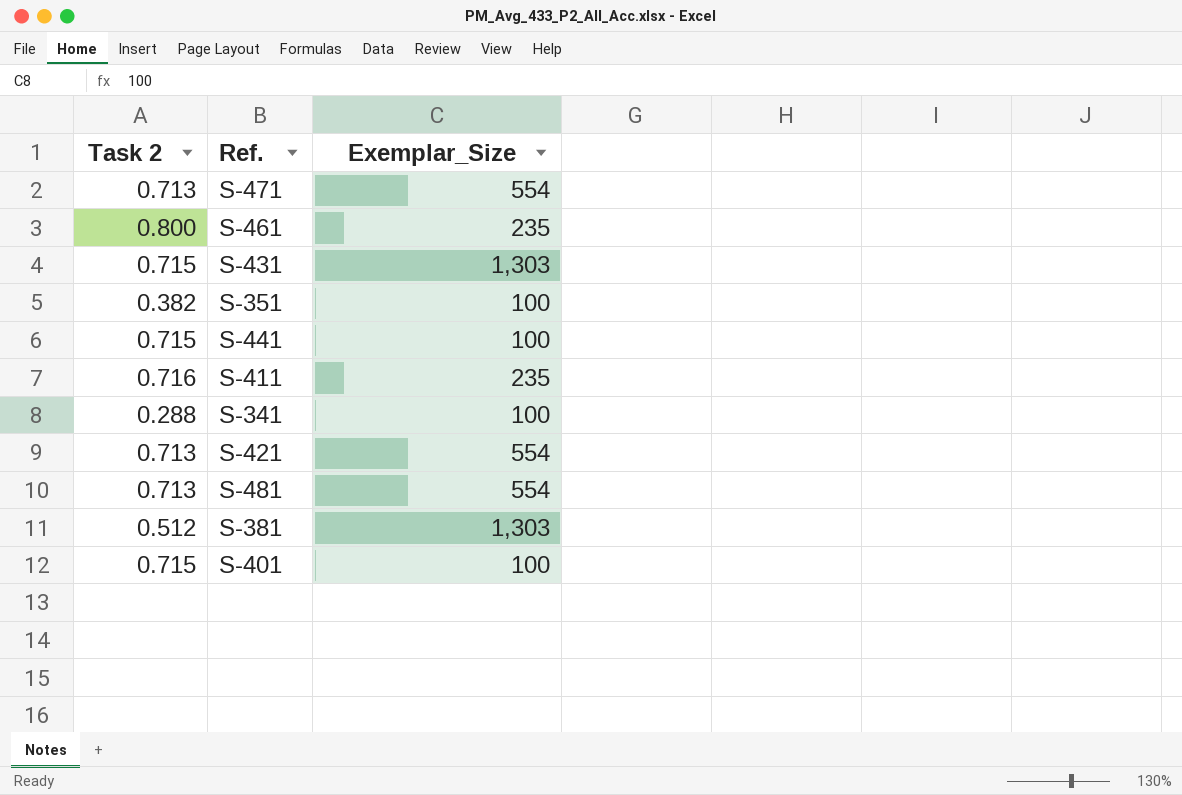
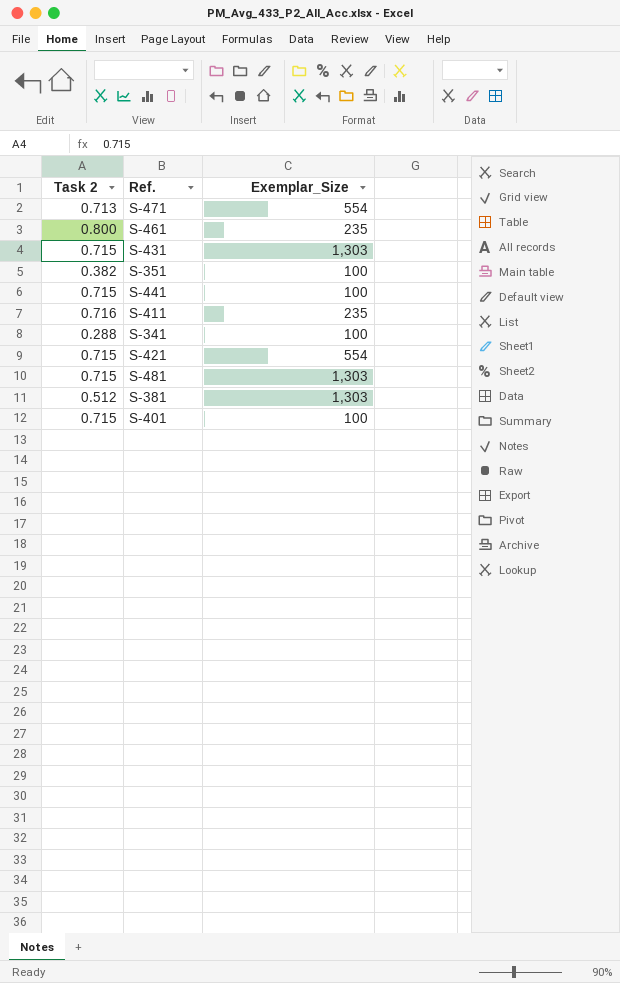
S-421 | Task 2: 0.713 -> 0.715
S-481 | Task 2: 0.713 -> 0.715
S-481 | Exemplar_Size: 554 -> 1,303

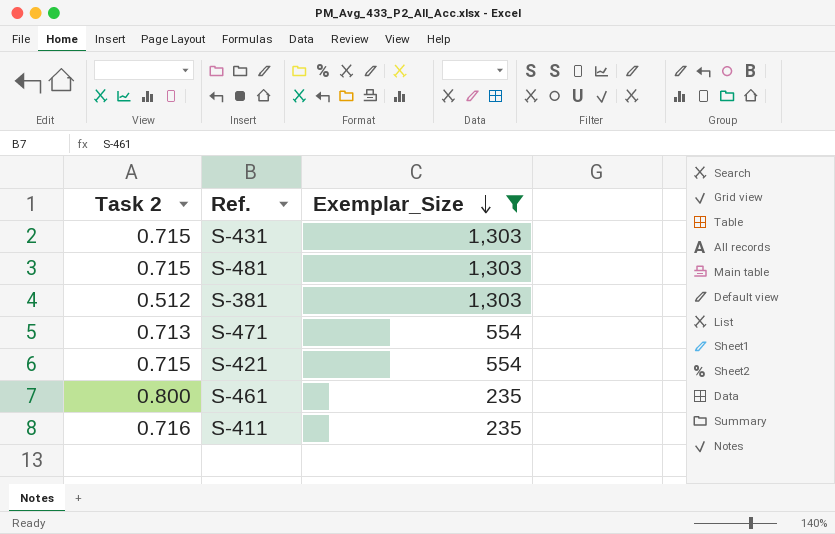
filter: none -> Exemplar_Size != 100
row order: none -> Exemplar_Size descending

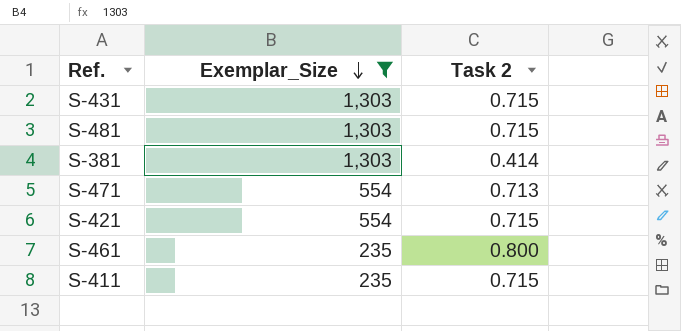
column Task 2 | position: 1 -> 3
S-381 | Task 2: 0.512 -> 0.414
S-411 | Task 2: 0.716 -> 0.715

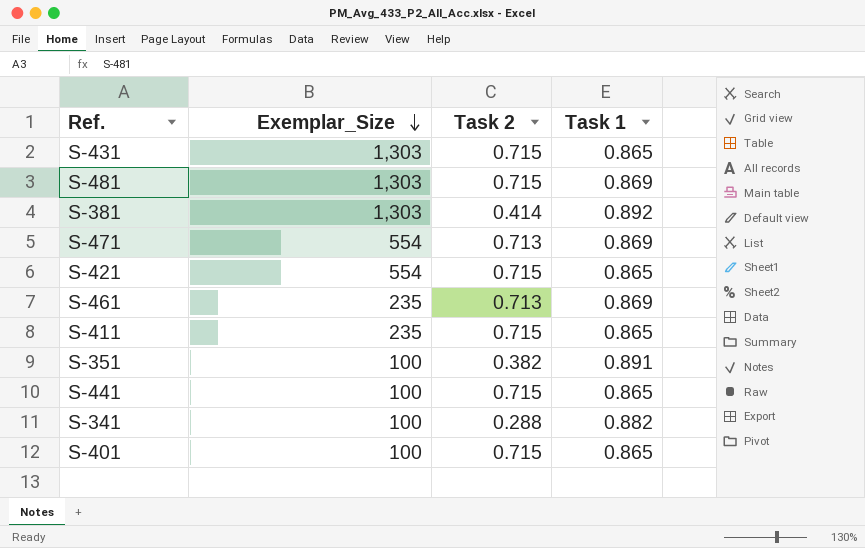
filter: Exemplar_Size != 100 -> none
column Task 1 | position: none -> 4
S-461 | Task 2: 0.800 -> 0.713

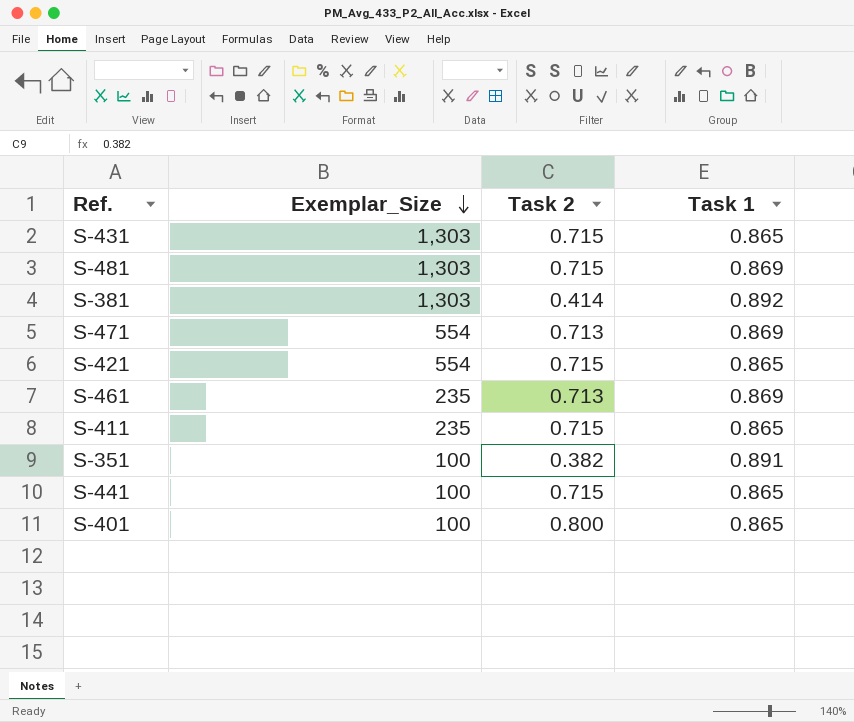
row S-341: 100 | 0.288 | 0.882 -> none
S-401 | Task 2: 0.715 -> 0.800

